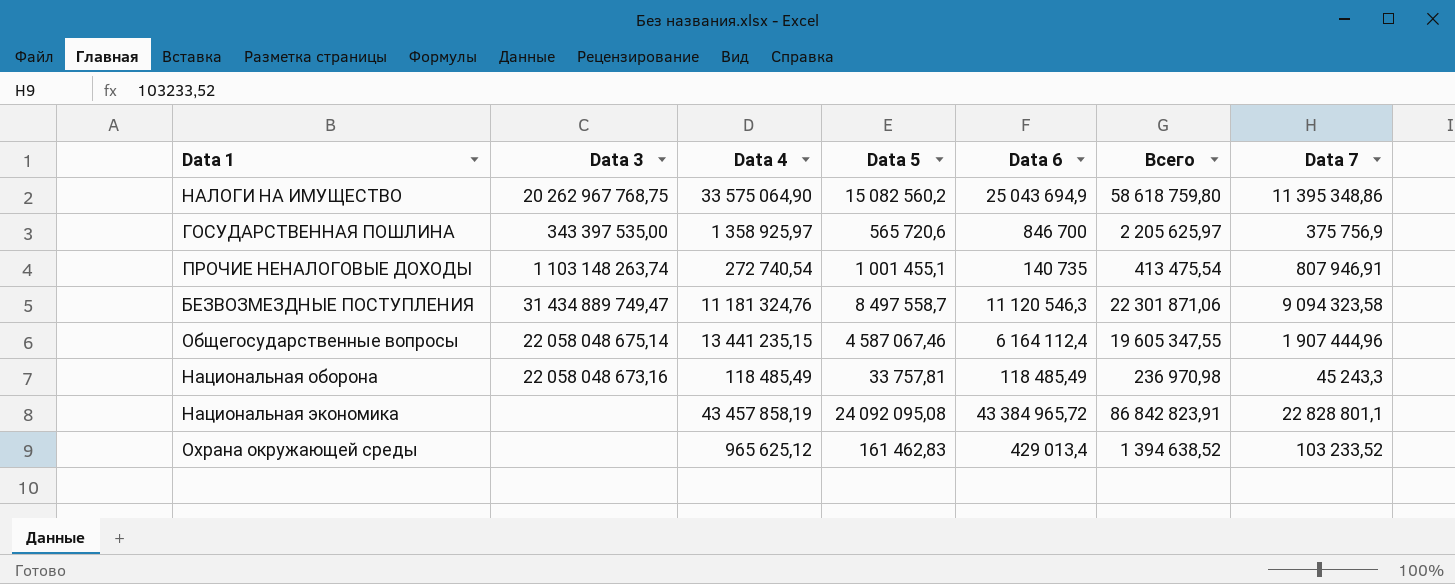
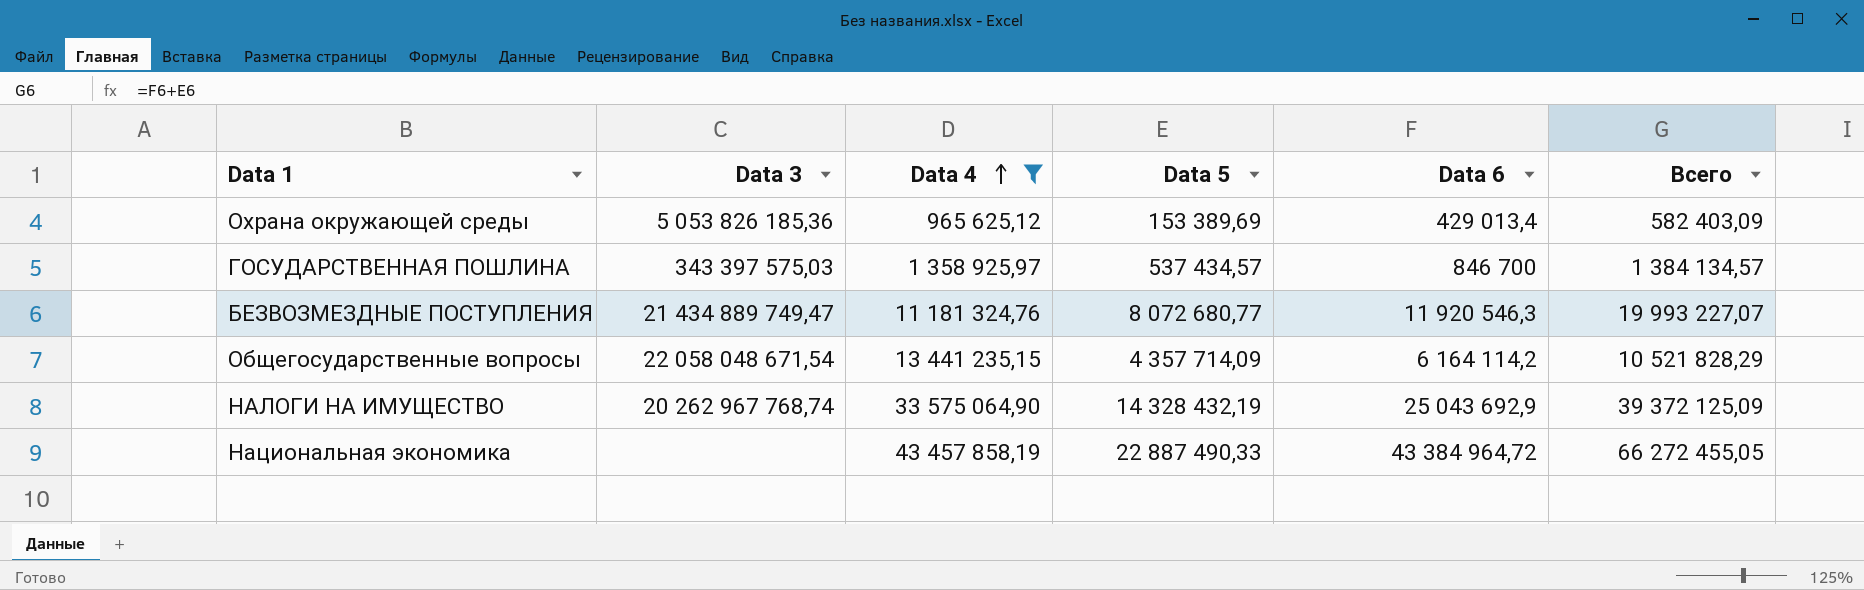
filter: none -> Data 4 >= 965 625,12
row order: none -> Data 4 ascending
column Data 7 | position: 7 -> none
column Всего | formula: [Data 4] + [Data 6] -> [Data 5] + [Data 6]
Охрана окружающей среды | Data 3: none -> 5 053 826 185,36
Охрана окружающей среды | Data 5: 161 462,83 -> 153 389,69
ГОСУДАРСТВЕННАЯ ПОШЛИНА | Data 3: 343 397 535,00 -> 343 397 575,03
ГОСУДАРСТВЕННАЯ ПОШЛИНА | Data 5: 565 720,6 -> 537 434,57
БЕЗВОЗМЕЗДНЫЕ ПОСТУПЛЕНИЯ | Data 3: 31 434 889 749,47 -> 21 434 889 749,47
БЕЗВОЗМЕЗДНЫЕ ПОСТУПЛЕНИЯ | Data 5: 8 497 558,7 -> 8 072 680,77
БЕЗВОЗМЕЗДНЫЕ ПОСТУПЛЕНИЯ | Data 6: 11 120 546,3 -> 11 920 546,3
Общегосударственные вопросы | Data 3: 22 058 048 675,14 -> 22 058 048 671,54
Общегосударственные вопросы | Data 5: 4 587 067,46 -> 4 357 714,09
Общегосударственные вопросы | Data 6: 6 164 112,4 -> 6 164 114,2
НАЛОГИ НА ИМУЩЕСТВО | Data 3: 20 262 967 768,75 -> 20 262 967 768,74
НАЛОГИ НА ИМУЩЕСТВО | Data 5: 15 082 560,2 -> 14 328 432,19
НАЛОГИ НА ИМУЩЕСТВО | Data 6: 25 043 694,9 -> 25 043 692,9
Национальная экономика | Data 5: 24 092 095,08 -> 22 887 490,33
Национальная экономика | Data 6: 43 384 965,72 -> 43 384 964,72

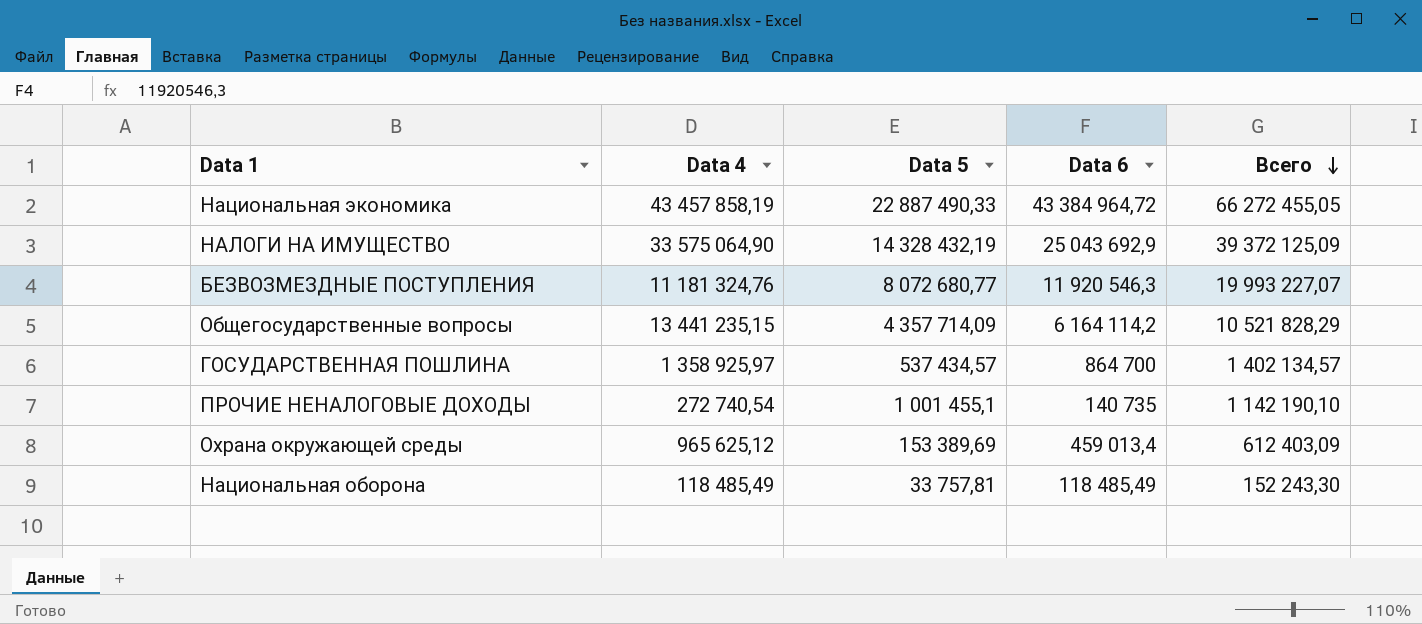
filter: Data 4 >= 965 625,12 -> none
row order: Data 4 ascending -> Всего descending
column Data 3 | position: 2 -> none
ГОСУДАРСТВЕННАЯ ПОШЛИНА | Data 6: 846 700 -> 864 700
ГОСУДАРСТВЕННАЯ ПОШЛИНА | Всего: 1 384 134,57 -> 1 402 134,57
Охрана окружающей среды | Data 6: 429 013,4 -> 459 013,4
Охрана окружающей среды | Всего: 582 403,09 -> 612 403,09

